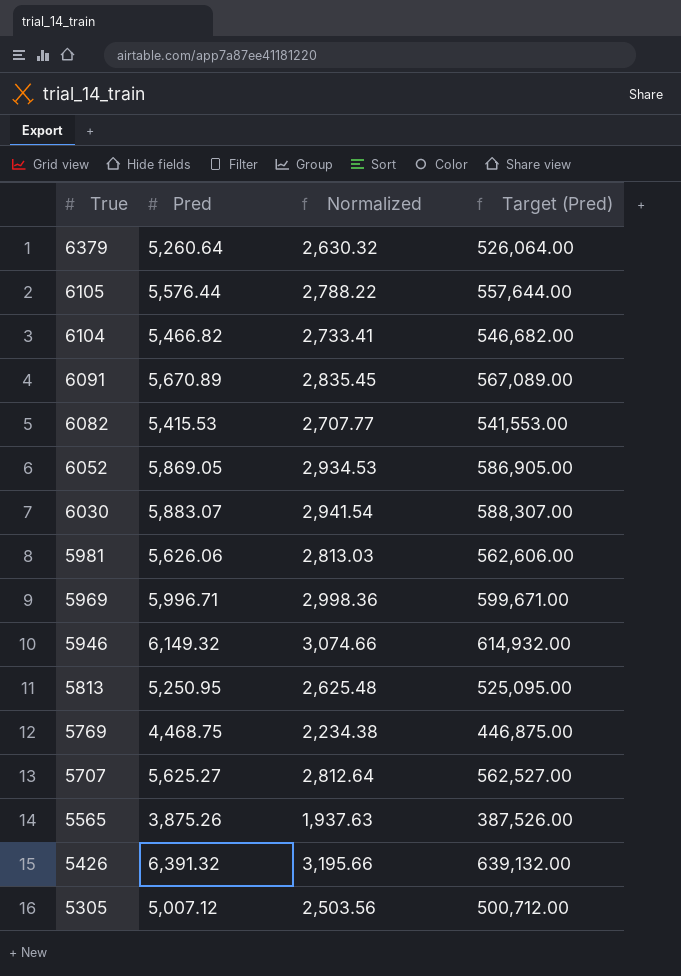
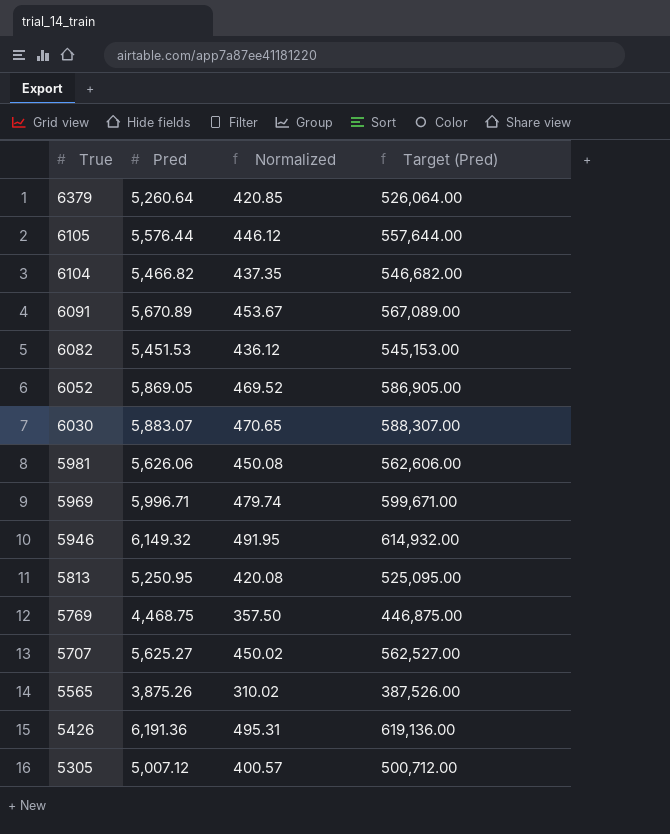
column Normalized | formula: [Pred] * 0.5 -> [Pred] * 0.08
6082 | Pred: 5,415.53 -> 5,451.53
6082 | Target (Pred): 541,553.00 -> 545,153.00
5426 | Pred: 6,391.32 -> 6,191.36
5426 | Target (Pred): 639,132.00 -> 619,136.00

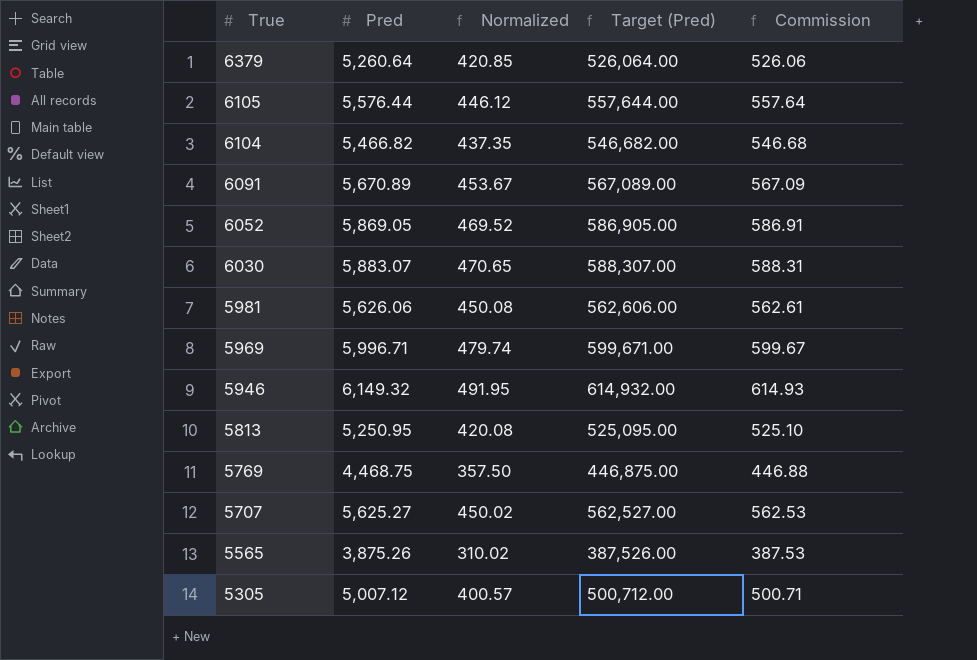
column Commission | formula: none -> [Pred] * 0.1
row 6082: 5,451.53 | 436.12 | 545,153.00 -> none
row 5426: 6,191.36 | 495.31 | 619,136.00 -> none

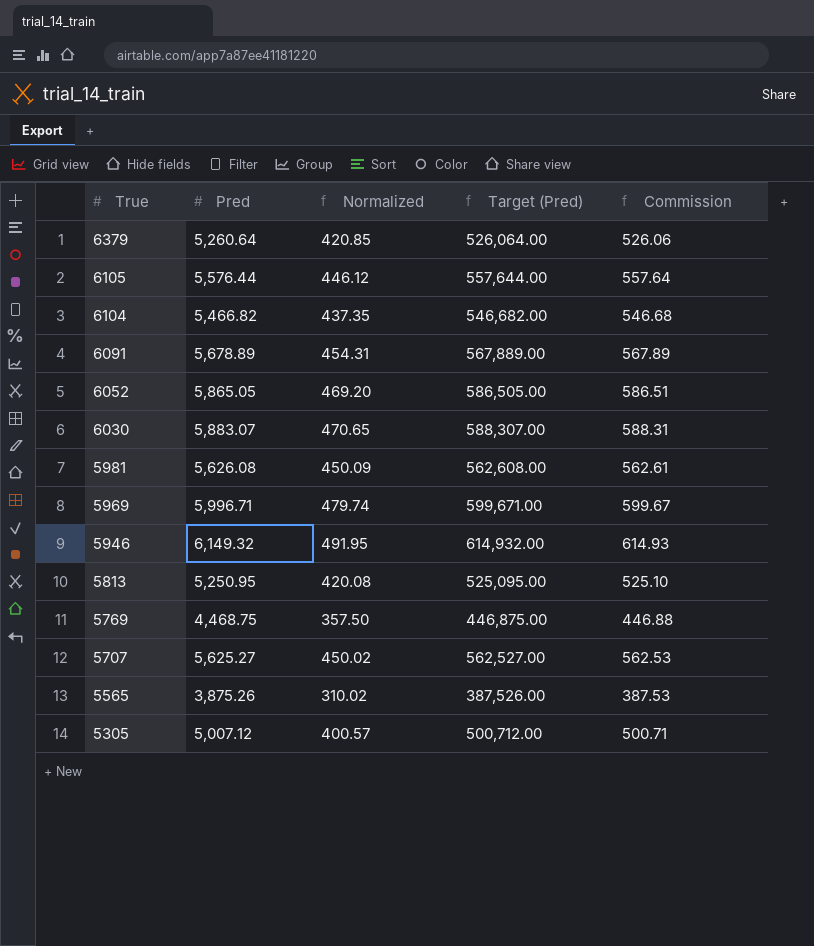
6091 | Pred: 5,670.89 -> 5,678.89
6091 | Normalized: 453.67 -> 454.31
6091 | Target (Pred): 567,089.00 -> 567,889.00
6091 | Commission: 567.09 -> 567.89
6052 | Pred: 5,869.05 -> 5,865.05
6052 | Normalized: 469.52 -> 469.20
6052 | Target (Pred): 586,905.00 -> 586,505.00
6052 | Commission: 586.91 -> 586.51
5981 | Pred: 5,626.06 -> 5,626.08
5981 | Normalized: 450.08 -> 450.09
5981 | Target (Pred): 562,606.00 -> 562,608.00

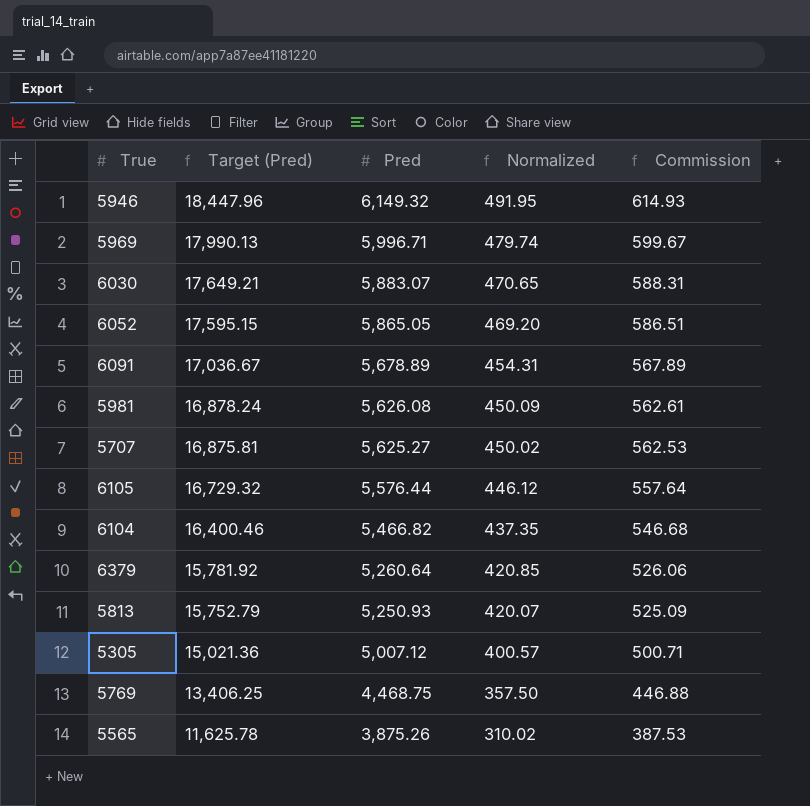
row order: True descending -> Target (Pred) descending
column Target (Pred) | formula: [Pred] * 100 -> [Pred] * 3
column Target (Pred) | position: 4 -> 2
5813 | Pred: 5,250.95 -> 5,250.93
5813 | Normalized: 420.08 -> 420.07
5813 | Commission: 525.10 -> 525.09

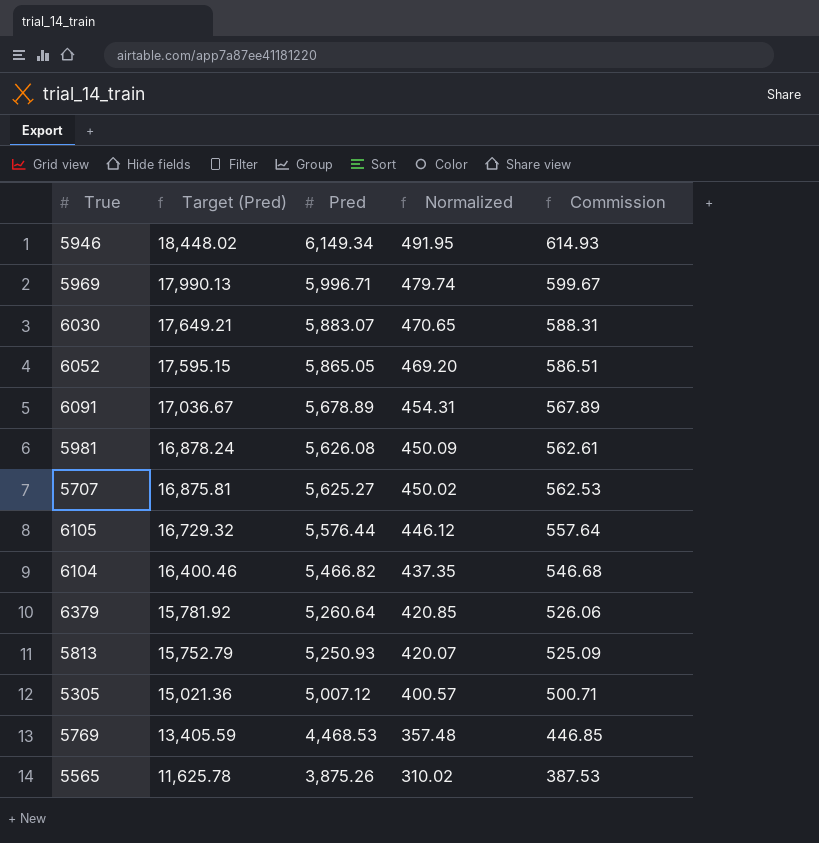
5946 | Target (Pred): 18,447.96 -> 18,448.02
5946 | Pred: 6,149.32 -> 6,149.34
5769 | Target (Pred): 13,406.25 -> 13,405.59
5769 | Pred: 4,468.75 -> 4,468.53
5769 | Normalized: 357.50 -> 357.48
5769 | Commission: 446.88 -> 446.85

